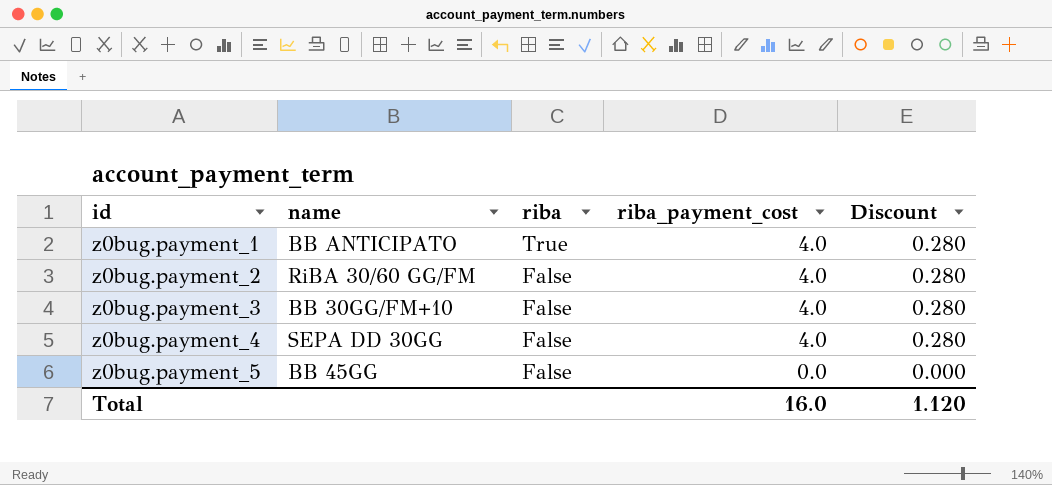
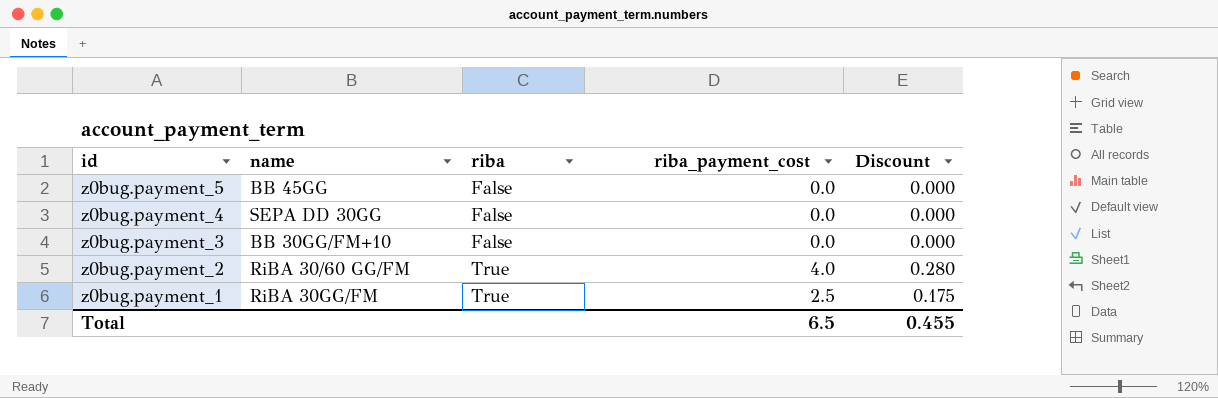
row order: id ascending -> id descending
z0bug.payment_4 | riba_payment_cost: 4.0 -> 0.0
z0bug.payment_4 | Discount: 0.280 -> 0.000
z0bug.payment_3 | riba_payment_cost: 4.0 -> 0.0
z0bug.payment_3 | Discount: 0.280 -> 0.000
z0bug.payment_2 | riba: False -> True
z0bug.payment_1 | name: BB ANTICIPATO -> RiBA 30GG/FM
z0bug.payment_1 | riba_payment_cost: 4.0 -> 2.5
z0bug.payment_1 | Discount: 0.280 -> 0.175
Total | riba_payment_cost: 16.0 -> 6.5
Total | Discount: 1.120 -> 0.455

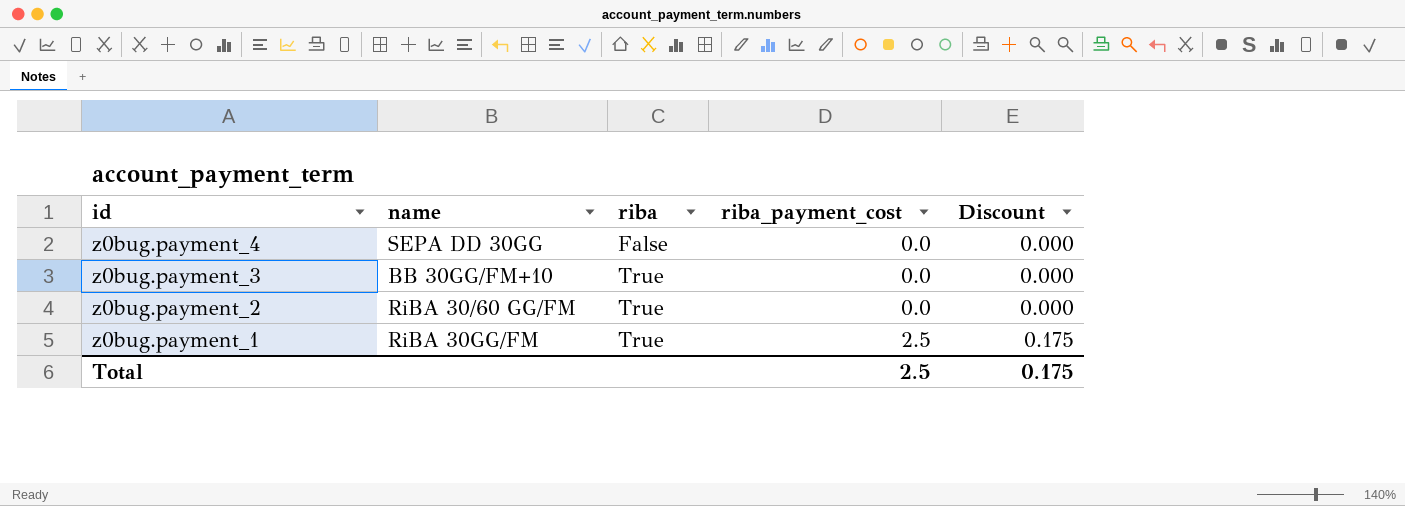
row z0bug.payment_5: BB 45GG | False | 0.0 | 0.000 -> none
z0bug.payment_3 | riba: False -> True
z0bug.payment_2 | riba_payment_cost: 4.0 -> 0.0
z0bug.payment_2 | Discount: 0.280 -> 0.000
Total | riba_payment_cost: 6.5 -> 2.5
Total | Discount: 0.455 -> 0.175

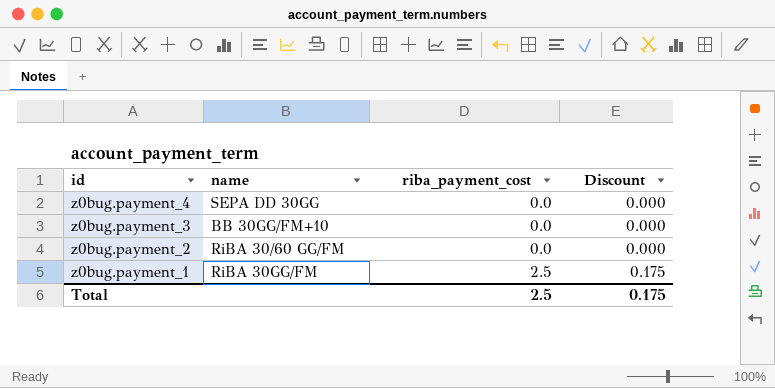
column riba | position: 3 -> none

